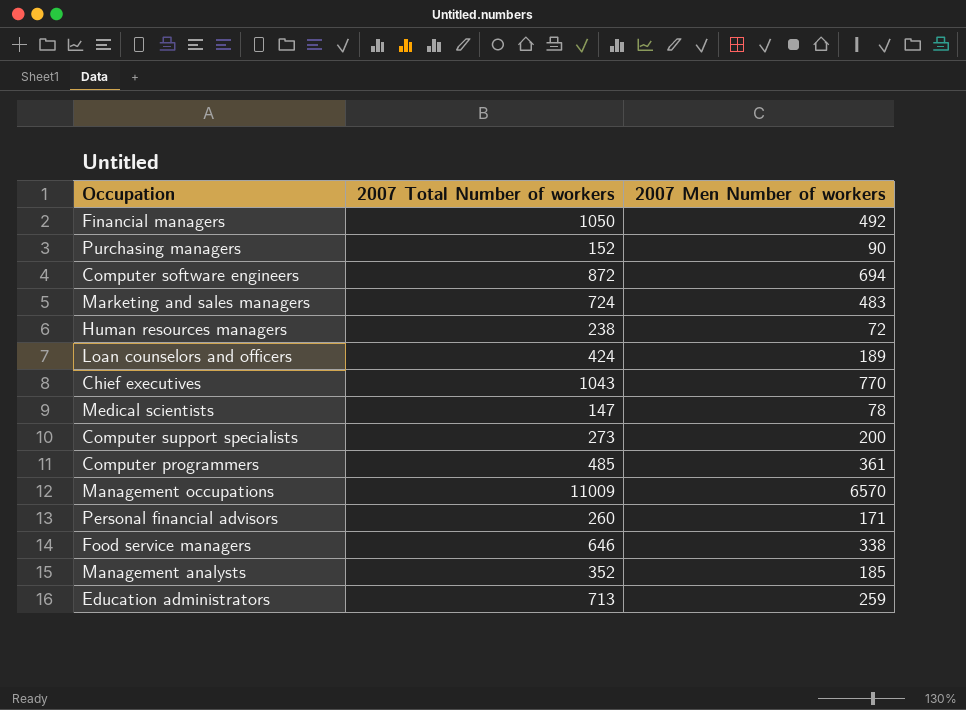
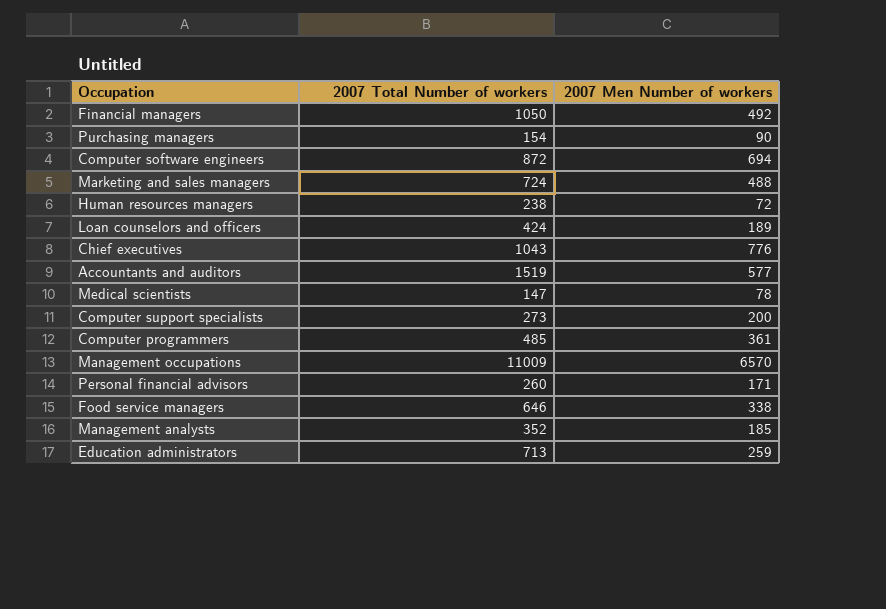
Purchasing managers | 2007 Total Number of workers: 152 -> 154
Marketing and sales managers | 2007 Men Number of workers: 483 -> 488
Chief executives | 2007 Men Number of workers: 770 -> 776
row Accountants and auditors: none -> 1519 | 577

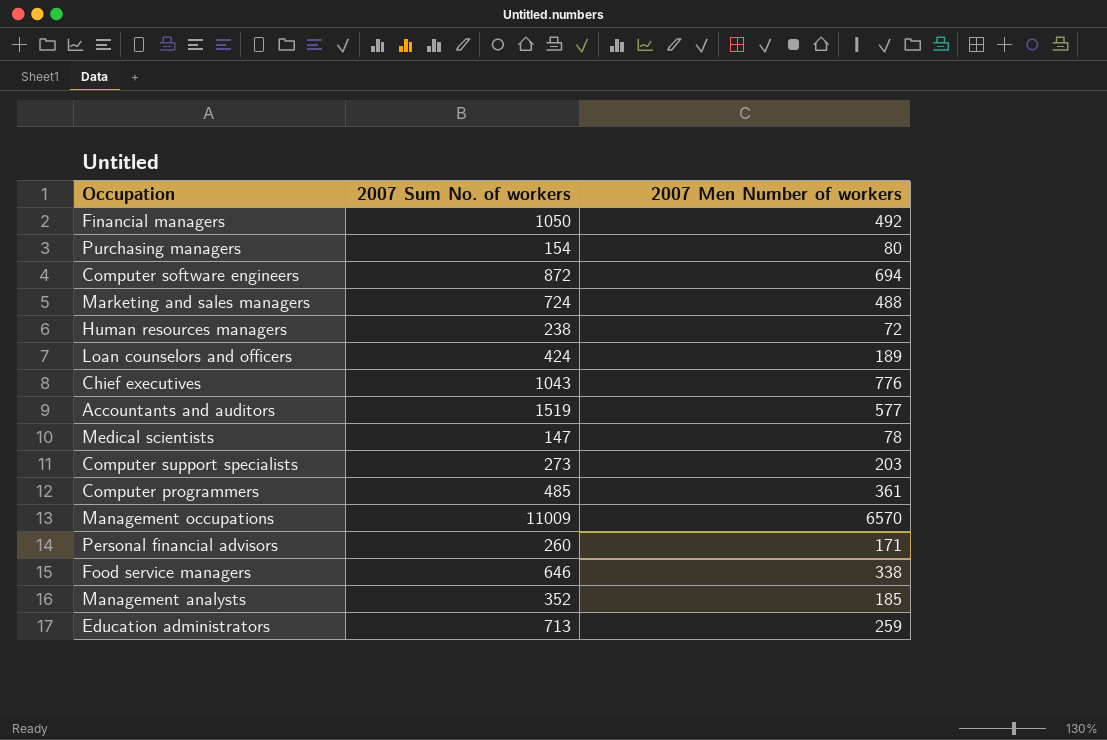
column name: 2007 Total Number of workers -> 2007 Sum No. of workers
Purchasing managers | 2007 Men Number of workers: 90 -> 80
Computer support specialists | 2007 Men Number of workers: 200 -> 203

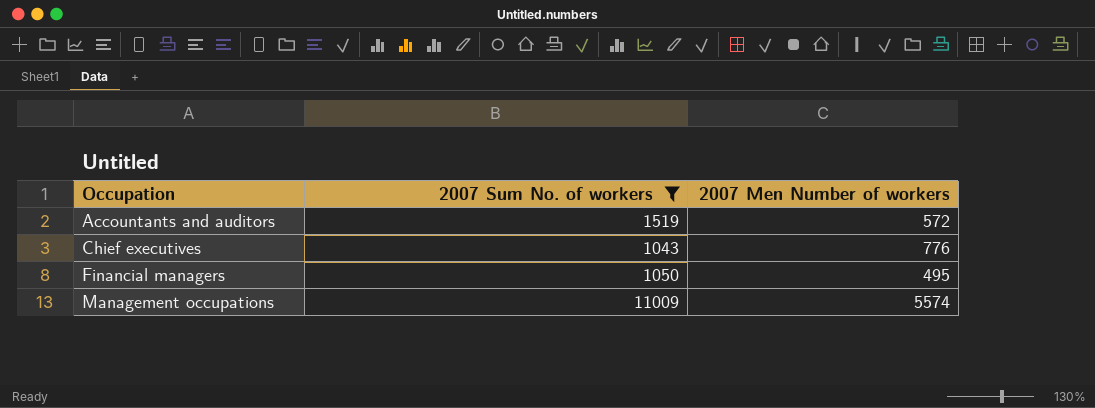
filter: none -> 2007 Sum No. of workers >= 1043
row order: none -> Occupation ascending
Accountants and auditors | 2007 Men Number of workers: 577 -> 572
Financial managers | 2007 Men Number of workers: 492 -> 495
Management occupations | 2007 Men Number of workers: 6570 -> 5574

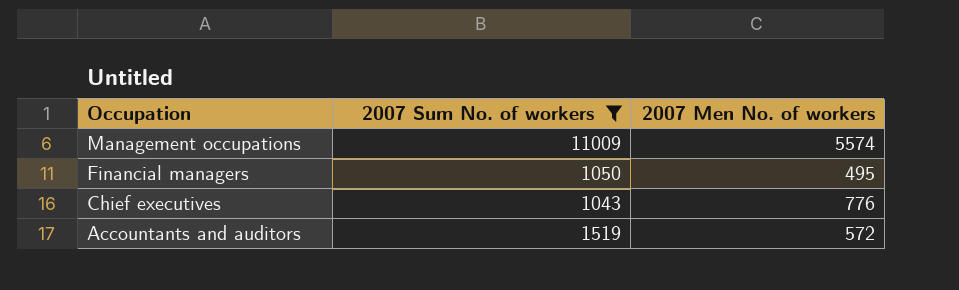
row order: Occupation ascending -> Occupation descending
column name: 2007 Men Number of workers -> 2007 Men No. of workers

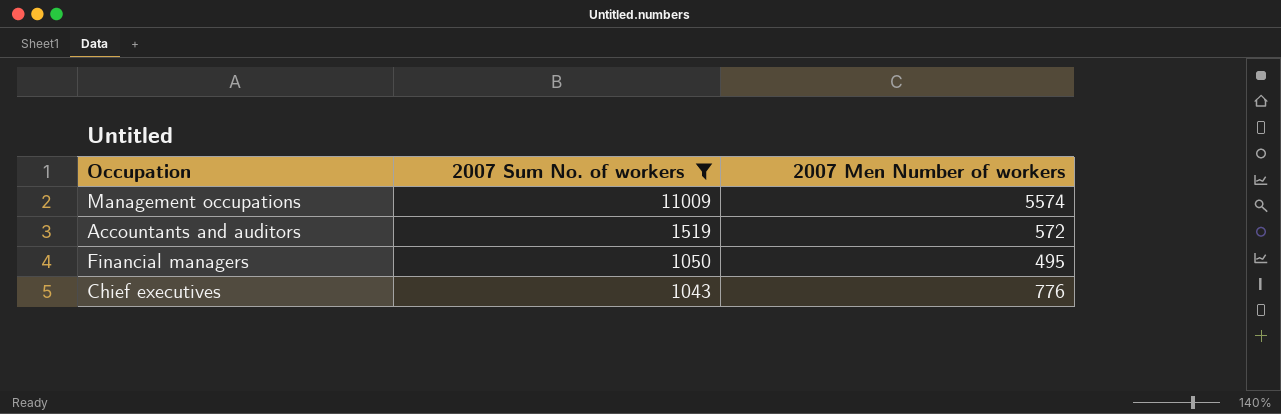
row order: Occupation descending -> 2007 Sum No. of workers descending
column name: 2007 Men No. of workers -> 2007 Men Number of workers

